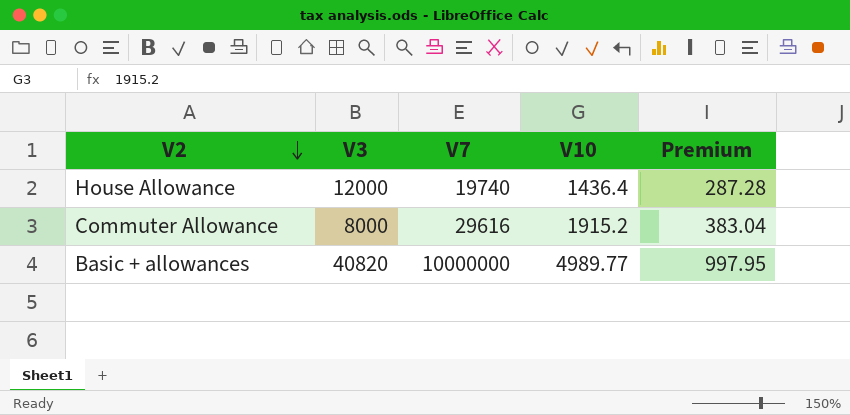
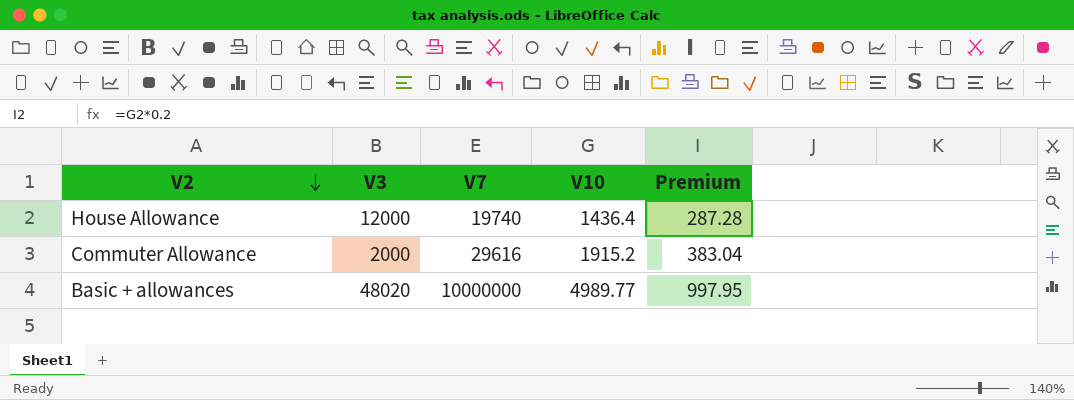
Commuter Allowance | V3: 8000 -> 2000
Basic + allowances | V3: 40820 -> 48020

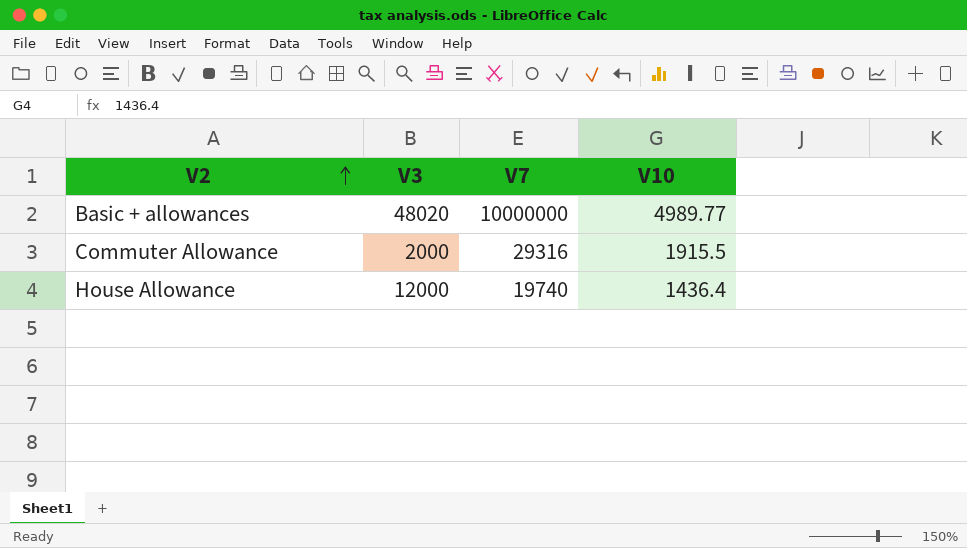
row order: V2 descending -> V2 ascending
column Premium | formula: [V10] * 0.2 -> none
Commuter Allowance | V7: 29616 -> 29316
Commuter Allowance | V10: 1915.2 -> 1915.5

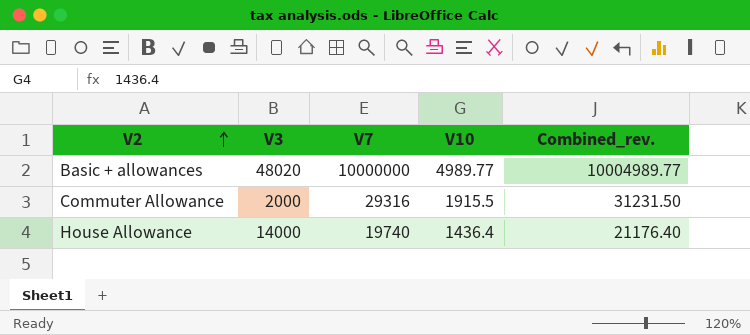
column Combined_rev. | formula: none -> [V7] + [V10]
House Allowance | V3: 12000 -> 14000

